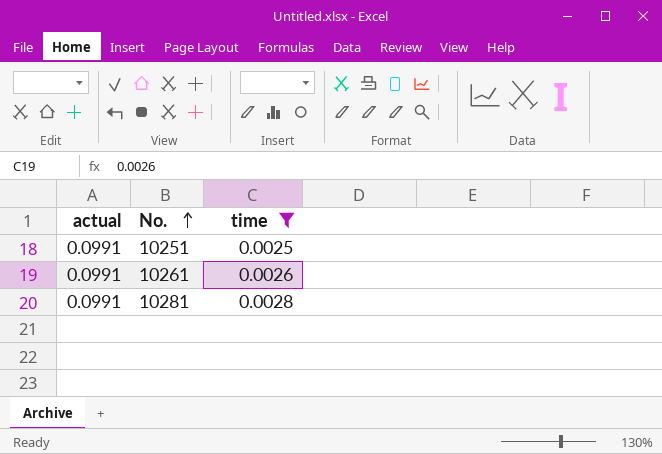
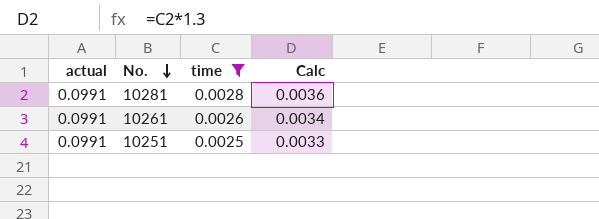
row order: No. ascending -> No. descending
column Calc | formula: none -> [time] * 1.3

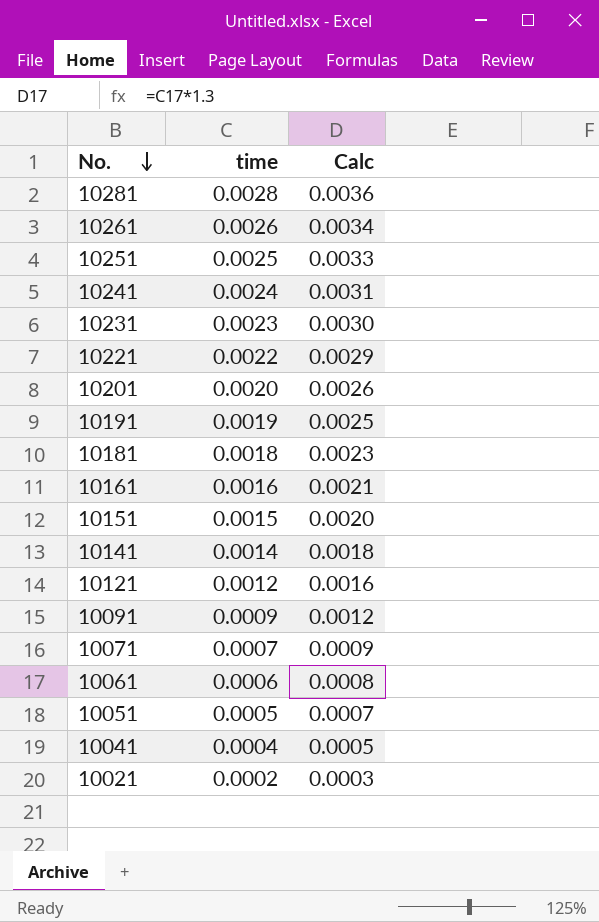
filter: time >= 0.0025 -> none
column actual | position: 1 -> none

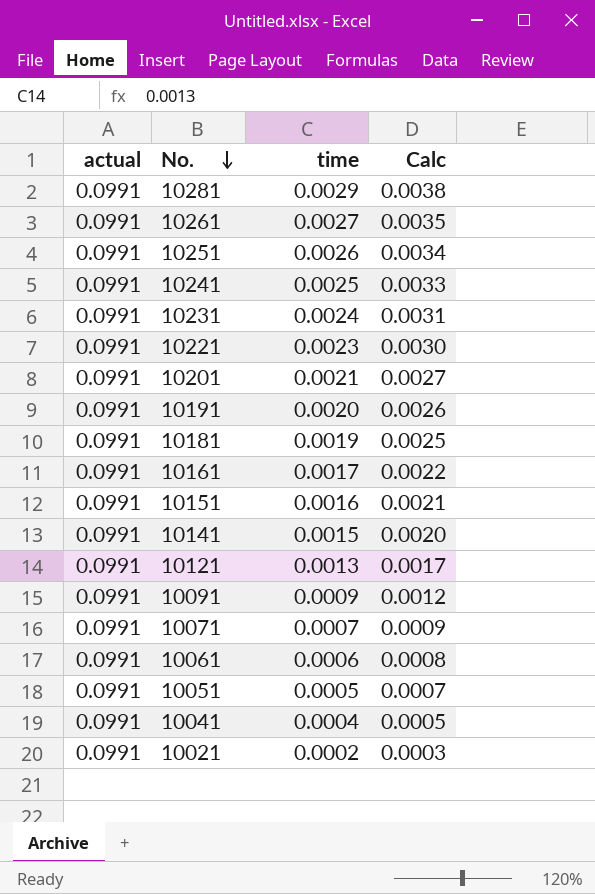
column actual | position: none -> 1
10281 | time: 0.0028 -> 0.0029
10281 | Calc: 0.0036 -> 0.0038
10261 | time: 0.0026 -> 0.0027
10261 | Calc: 0.0034 -> 0.0035
10251 | time: 0.0025 -> 0.0026
10251 | Calc: 0.0033 -> 0.0034
10241 | time: 0.0024 -> 0.0025
10241 | Calc: 0.0031 -> 0.0033
10231 | time: 0.0023 -> 0.0024
10231 | Calc: 0.0030 -> 0.0031
10221 | time: 0.0022 -> 0.0023
10221 | Calc: 0.0029 -> 0.0030
10201 | time: 0.0020 -> 0.0021
10201 | Calc: 0.0026 -> 0.0027
10191 | time: 0.0019 -> 0.0020
10191 | Calc: 0.0025 -> 0.0026
10181 | time: 0.0018 -> 0.0019
10181 | Calc: 0.0023 -> 0.0025
10161 | time: 0.0016 -> 0.0017
10161 | Calc: 0.0021 -> 0.0022
10151 | time: 0.0015 -> 0.0016
10151 | Calc: 0.0020 -> 0.0021
10141 | time: 0.0014 -> 0.0015
10141 | Calc: 0.0018 -> 0.0020
10121 | time: 0.0012 -> 0.0013
10121 | Calc: 0.0016 -> 0.0017

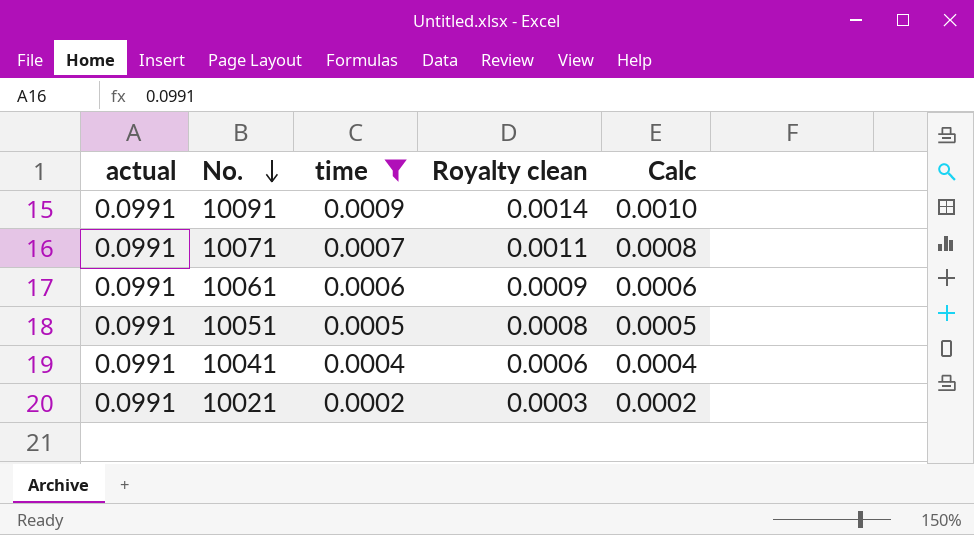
filter: none -> time <= 0.0009
column Royalty clean | formula: none -> [time] * 1.5
column Calc | formula: [time] * 1.3 -> [time] * 1.08

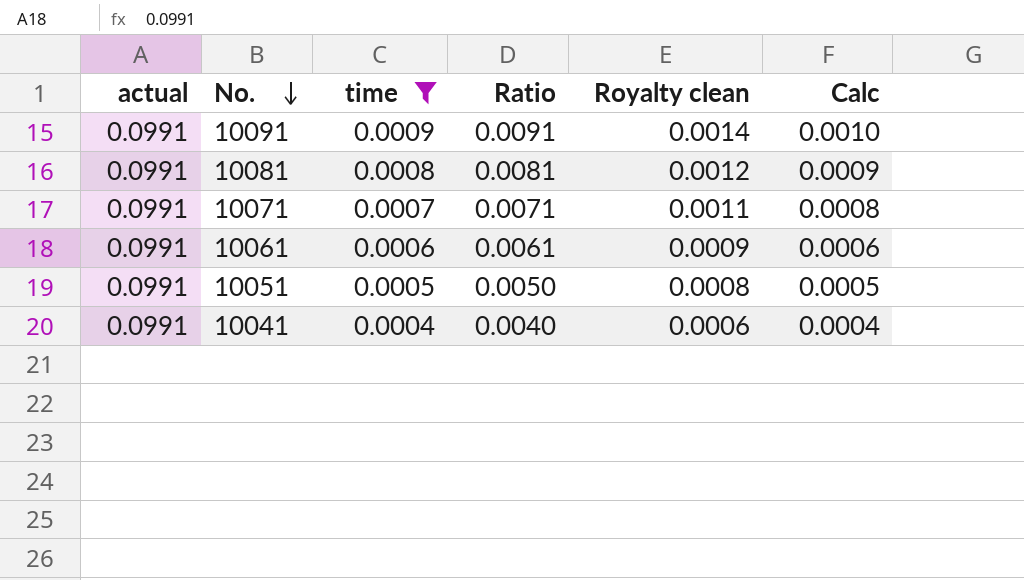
column Ratio | formula: none -> [time] / [actual]
row 10021: 0.0991 | 0.0002 | 0.0003 | 0.0002 -> none
row 10081: none -> 0.0991 | 0.0008 | 0.0081 | 0.0012 | 0.0009

